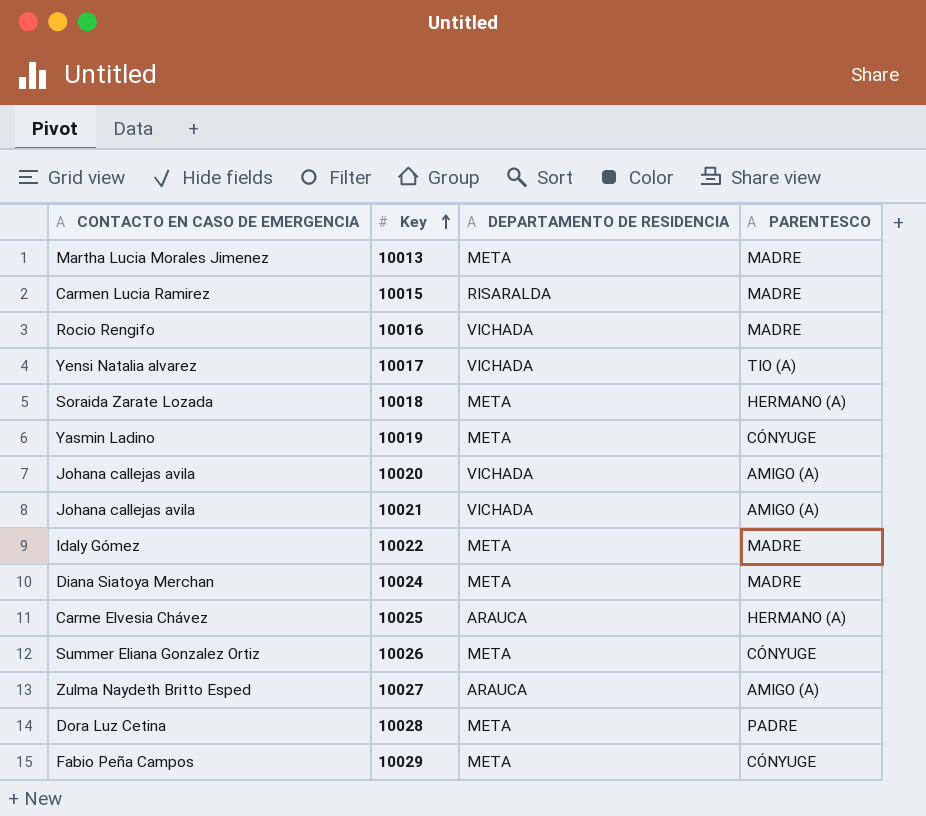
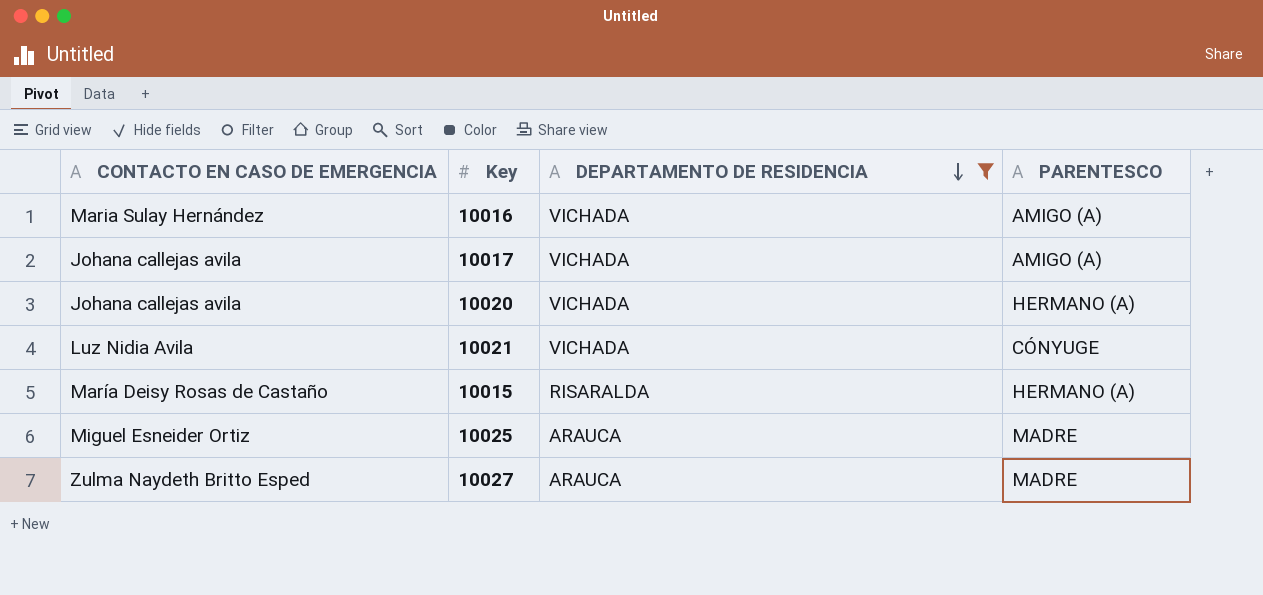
filter: none -> DEPARTAMENTO DE RESIDENCIA != META
row order: Key ascending -> DEPARTAMENTO DE RESIDENCIA descending
10016 | CONTACTO EN CASO DE EMERGENCIA: Rocio Rengifo -> Maria Sulay Hernández
10016 | PARENTESCO: MADRE -> AMIGO (A)
10017 | CONTACTO EN CASO DE EMERGENCIA: Yensi Natalia alvarez -> Johana callejas avila
10017 | PARENTESCO: TIO (A) -> AMIGO (A)
10020 | PARENTESCO: AMIGO (A) -> HERMANO (A)
10021 | CONTACTO EN CASO DE EMERGENCIA: Johana callejas avila -> Luz Nidia Avila
10021 | PARENTESCO: AMIGO (A) -> CÓNYUGE
10015 | CONTACTO EN CASO DE EMERGENCIA: Carmen Lucia Ramirez -> María Deisy Rosas de Castaño
10015 | PARENTESCO: MADRE -> HERMANO (A)
10025 | CONTACTO EN CASO DE EMERGENCIA: Carme Elvesia Chávez -> Miguel Esneider Ortiz
10025 | PARENTESCO: HERMANO (A) -> MADRE
10027 | PARENTESCO: AMIGO (A) -> MADRE

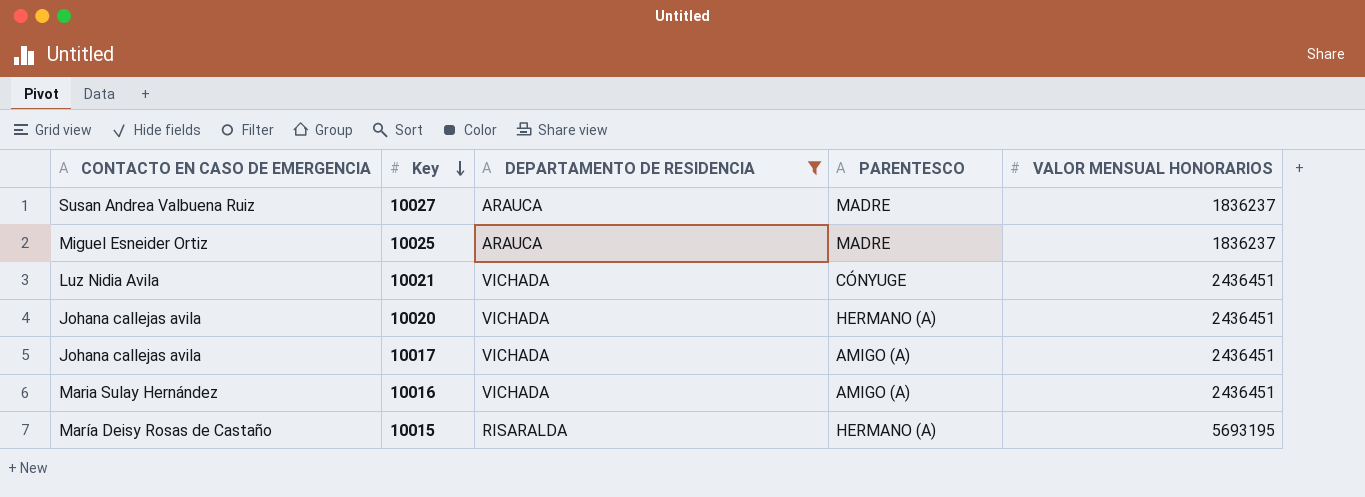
row order: DEPARTAMENTO DE RESIDENCIA descending -> Key descending
column VALOR MENSUAL HONORARIOS | position: none -> 5
10027 | CONTACTO EN CASO DE EMERGENCIA: Zulma Naydeth Britto Esped -> Susan Andrea Valbuena Ruiz

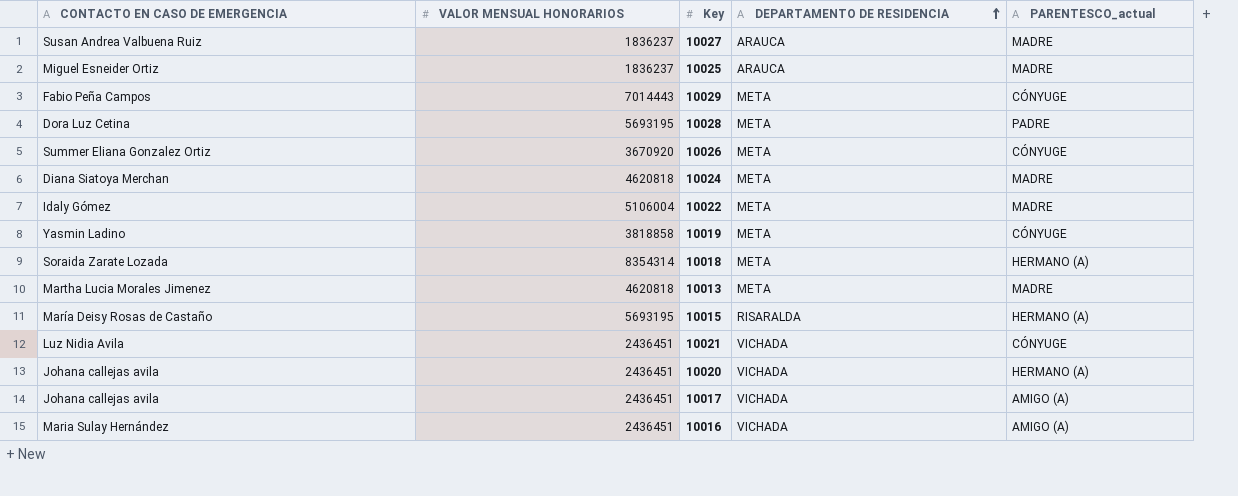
filter: DEPARTAMENTO DE RESIDENCIA != META -> none
row order: Key descending -> DEPARTAMENTO DE RESIDENCIA ascending
column VALOR MENSUAL HONORARIOS | position: 5 -> 2
column name: PARENTESCO -> PARENTESCO_actual

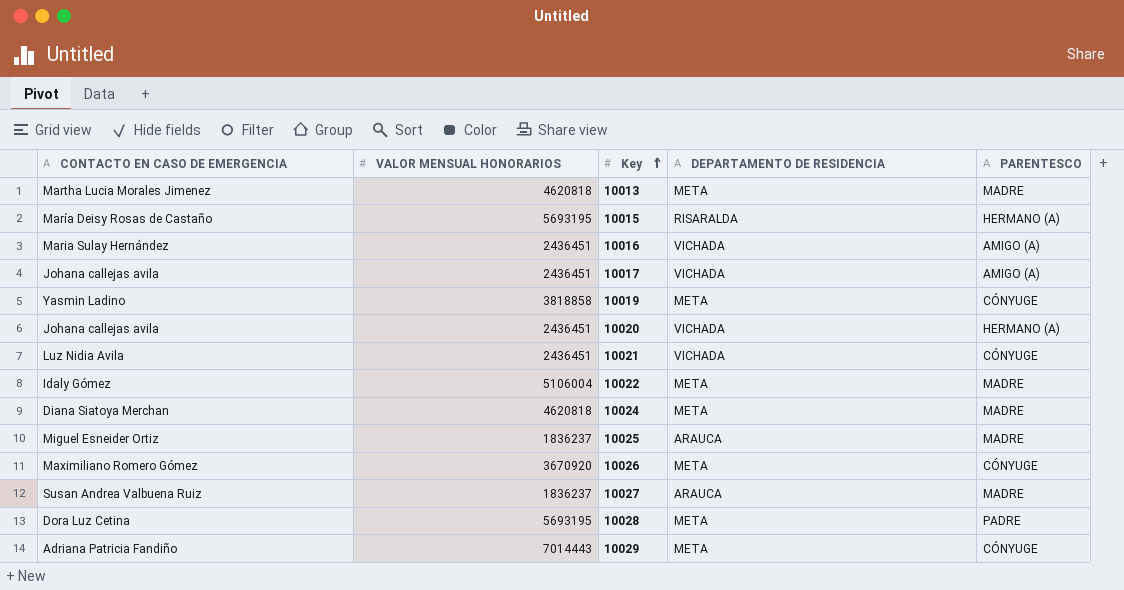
row order: DEPARTAMENTO DE RESIDENCIA ascending -> Key ascending
column name: PARENTESCO_actual -> PARENTESCO
row 10018: Soraida Zarate Lozada | 8354314 | META | HERMANO (A) -> none
10026 | CONTACTO EN CASO DE EMERGENCIA: Summer Eliana Gonzalez Ortiz -> Maximiliano Romero Gómez
10029 | CONTACTO EN CASO DE EMERGENCIA: Fabio Peña Campos -> Adriana Patricia Fandiño

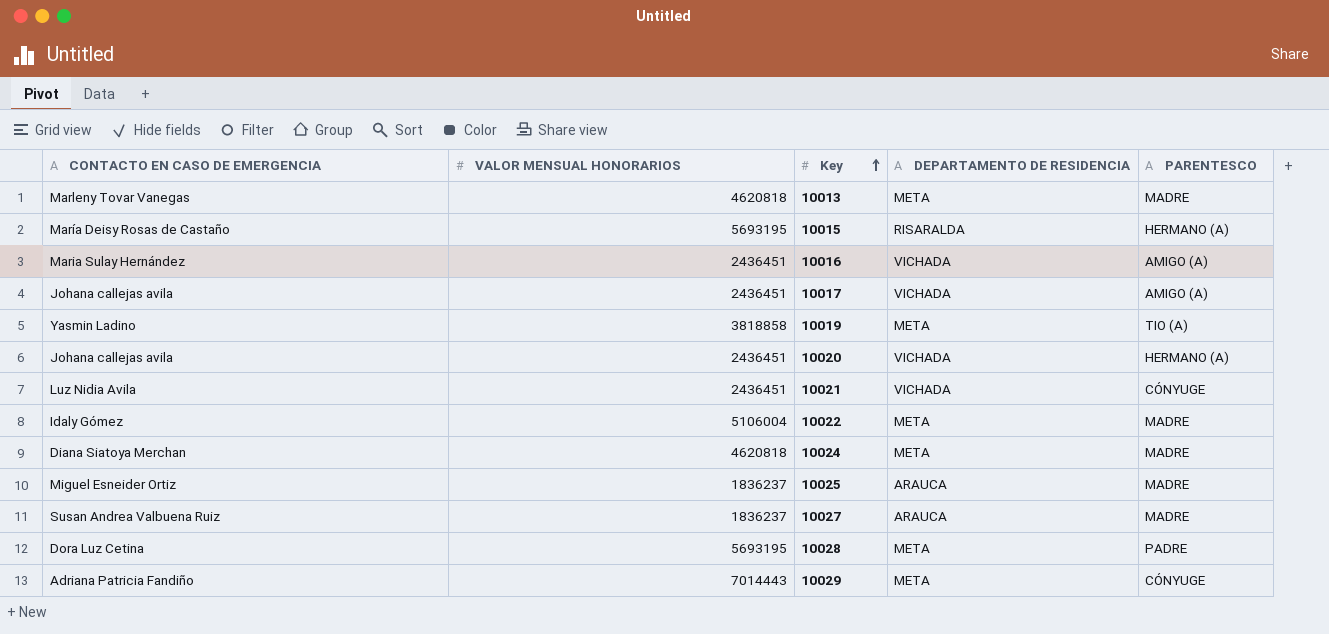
row 10026: Maximiliano Romero Gómez | 3670920 | META | CÓNYUGE -> none
10013 | CONTACTO EN CASO DE EMERGENCIA: Martha Lucia Morales Jimenez -> Marleny Tovar Vanegas
10019 | PARENTESCO: CÓNYUGE -> TIO (A)

